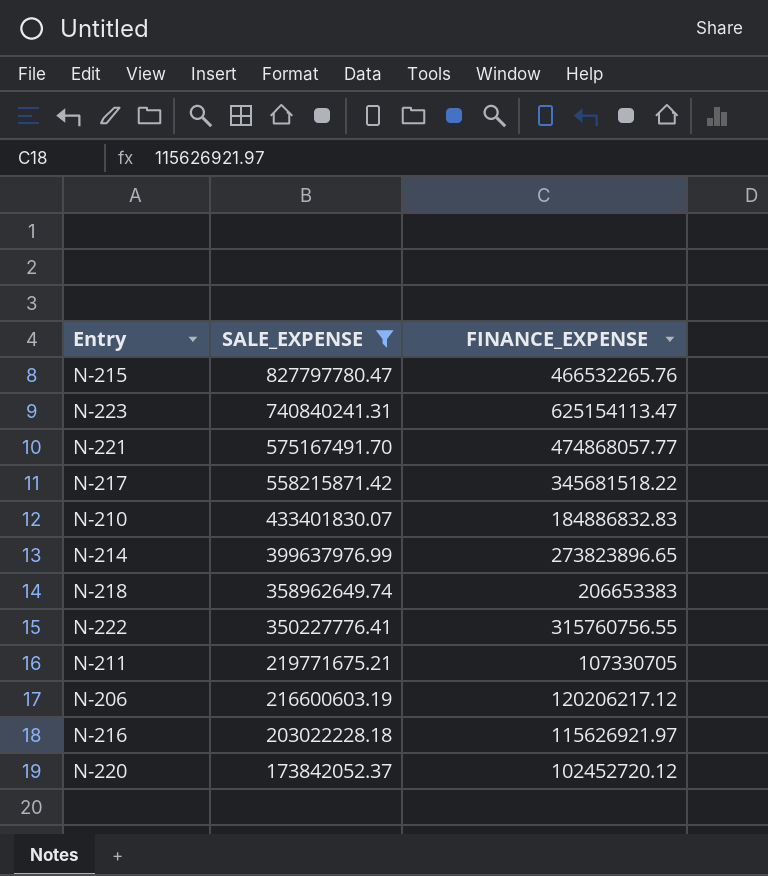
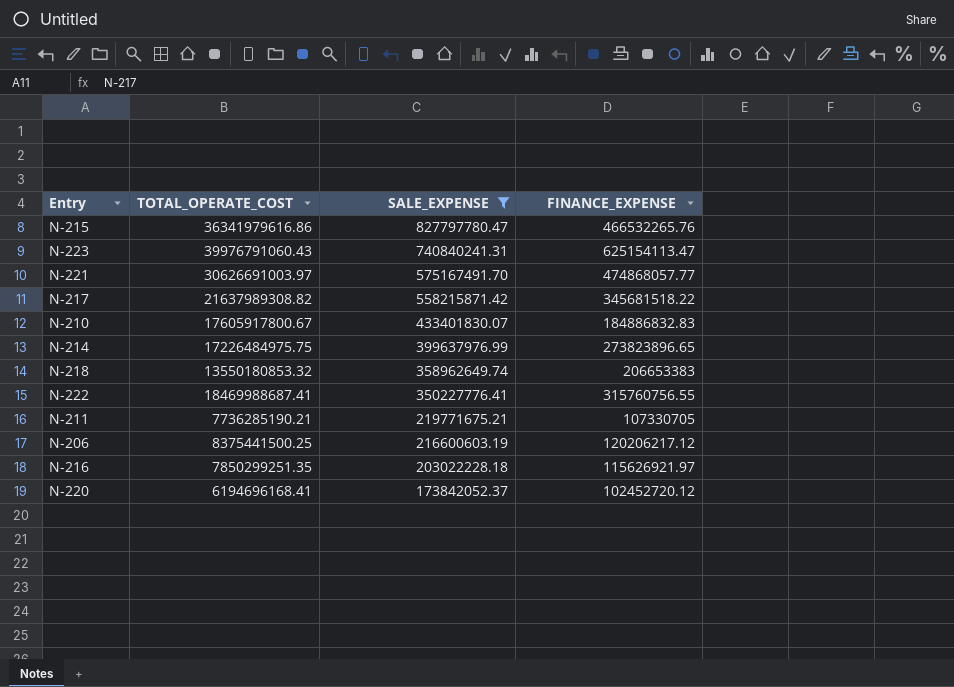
column TOTAL_OPERATE_COST | position: none -> 2

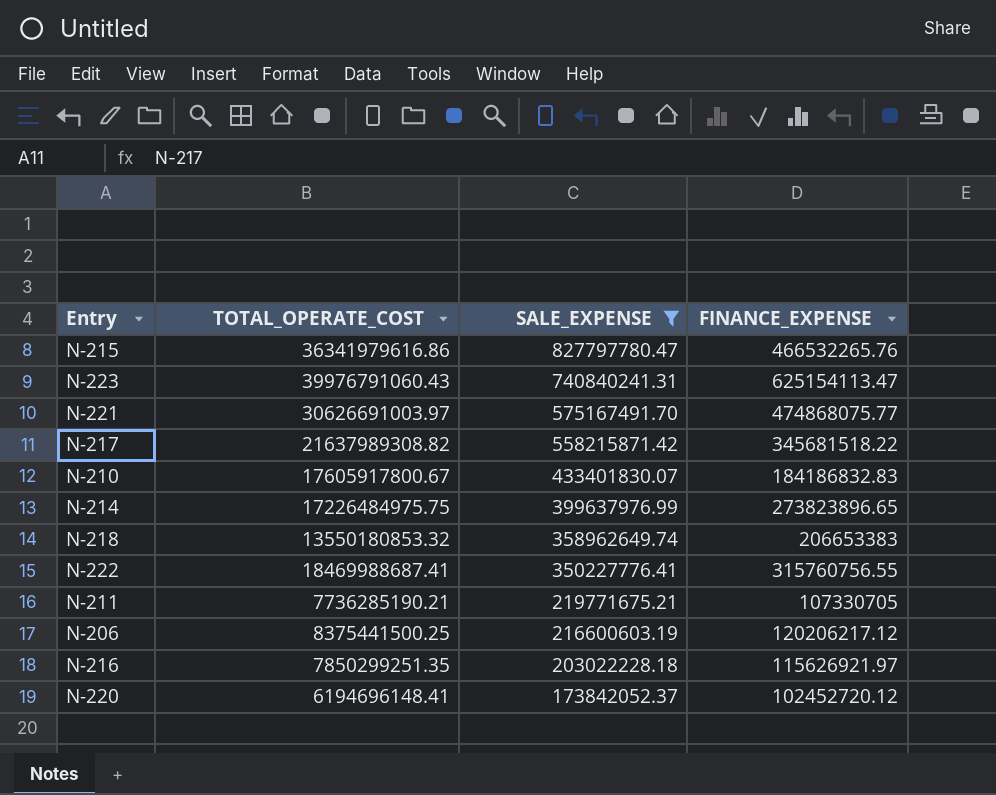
N-221 | FINANCE_EXPENSE: 474868057.77 -> 474868075.77
N-210 | FINANCE_EXPENSE: 184886832.83 -> 184186832.83
N-220 | TOTAL_OPERATE_COST: 6194696168.41 -> 6194696148.41

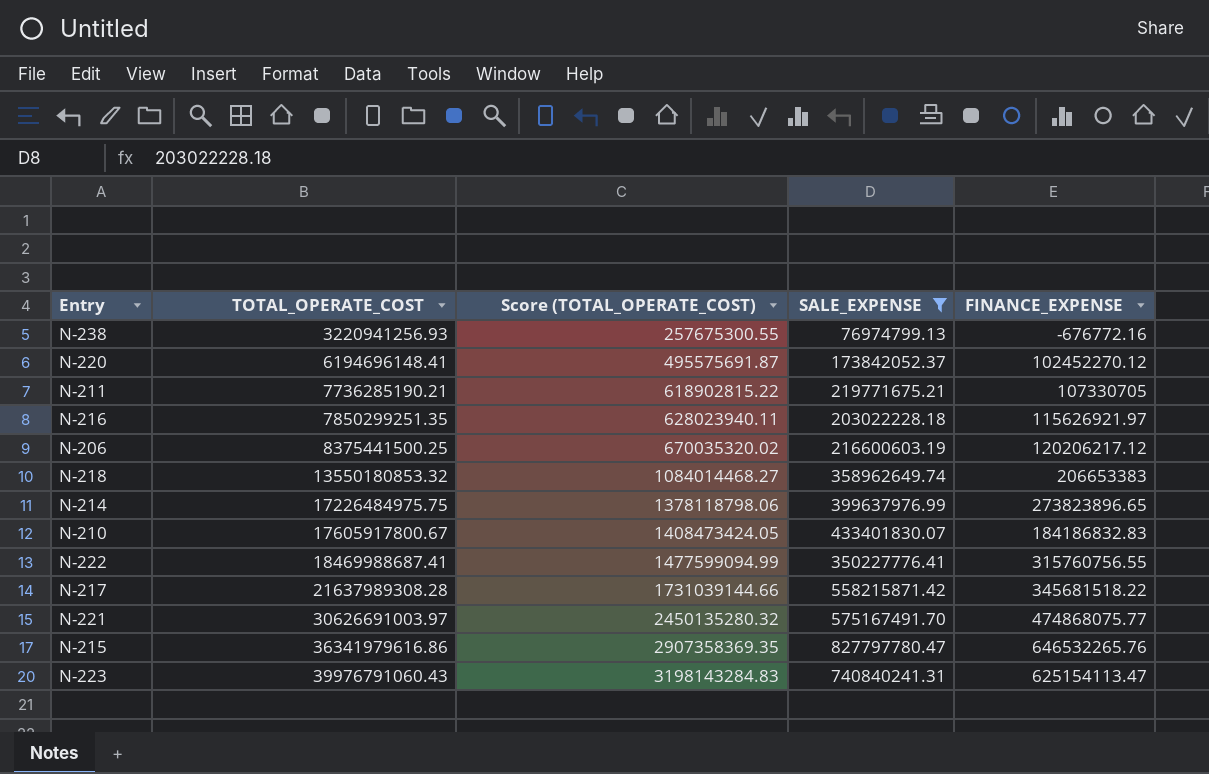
row order: SALE_EXPENSE descending -> TOTAL_OPERATE_COST ascending
column Score (TOTAL_OPERATE_COST) | formula: none -> [TOTAL_OPERATE_COST] * 0.08
row N-238: none -> 3220941256.93 | 257675300.55 | 76974799.13 | -676772.16
N-220 | FINANCE_EXPENSE: 102452720.12 -> 102452270.12
N-217 | TOTAL_OPERATE_COST: 21637989308.82 -> 21637989308.28
N-215 | FINANCE_EXPENSE: 466532265.76 -> 646532265.76

